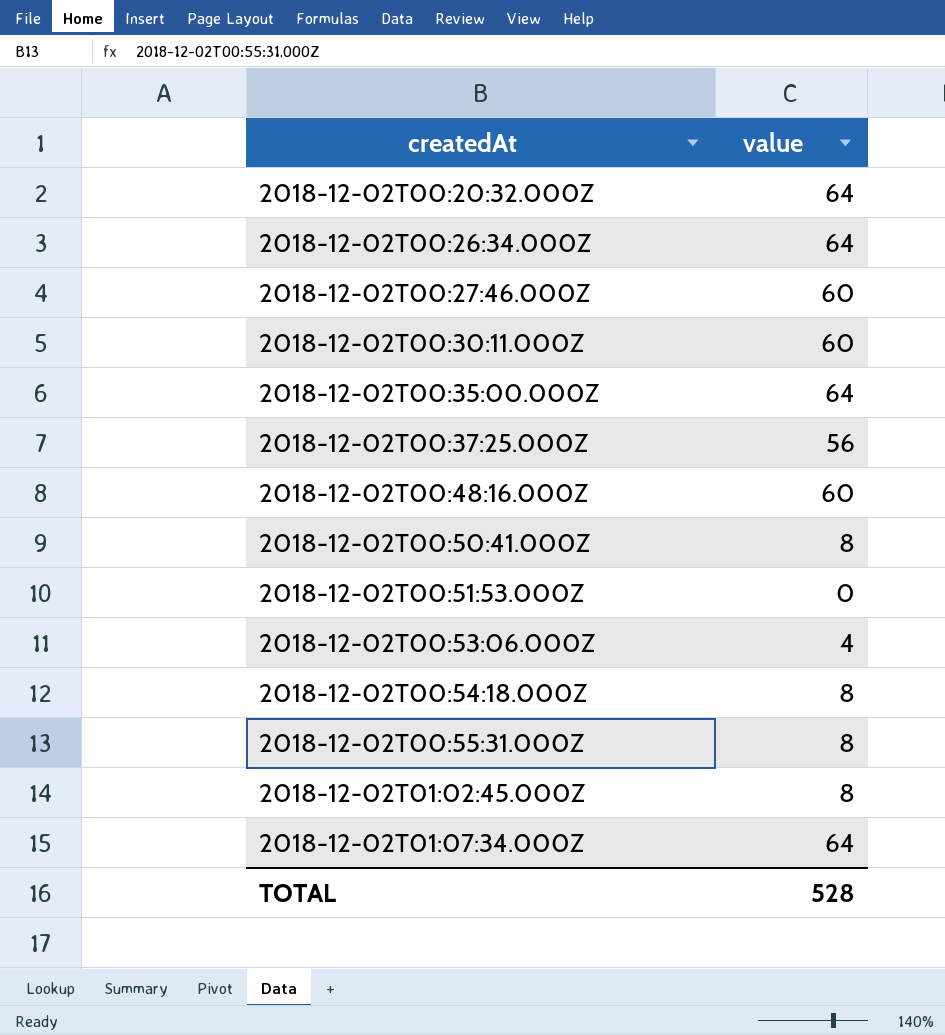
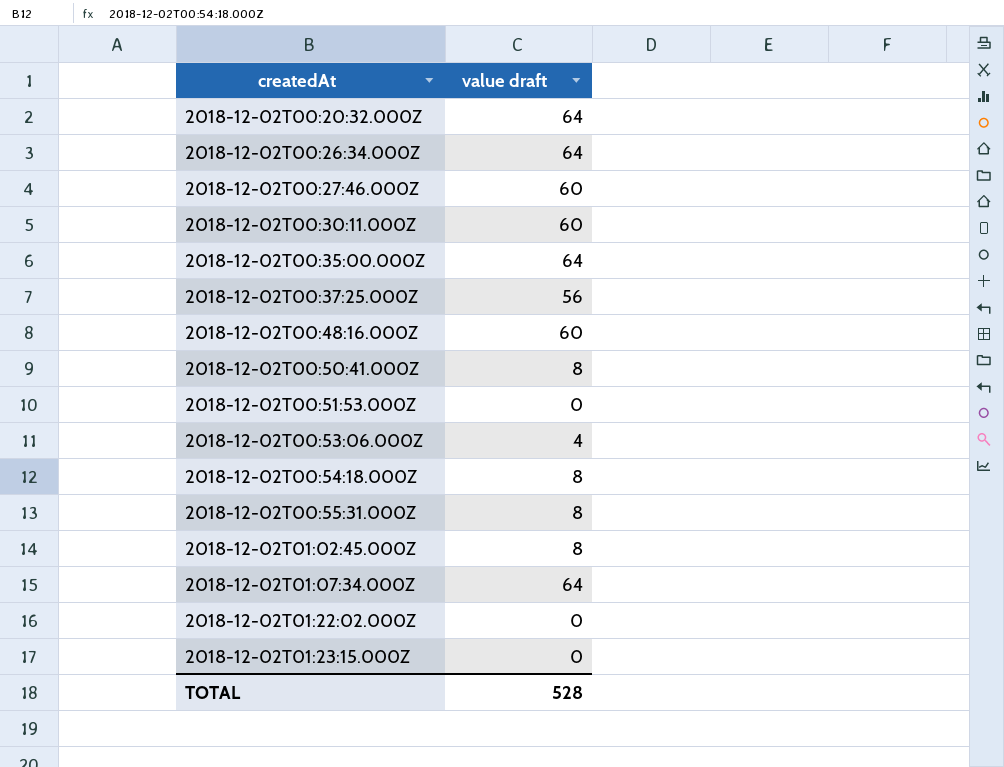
column name: value -> value draft
row 2018-12-02T01:22:02.000Z: none -> 0
row 2018-12-02T01:23:15.000Z: none -> 0

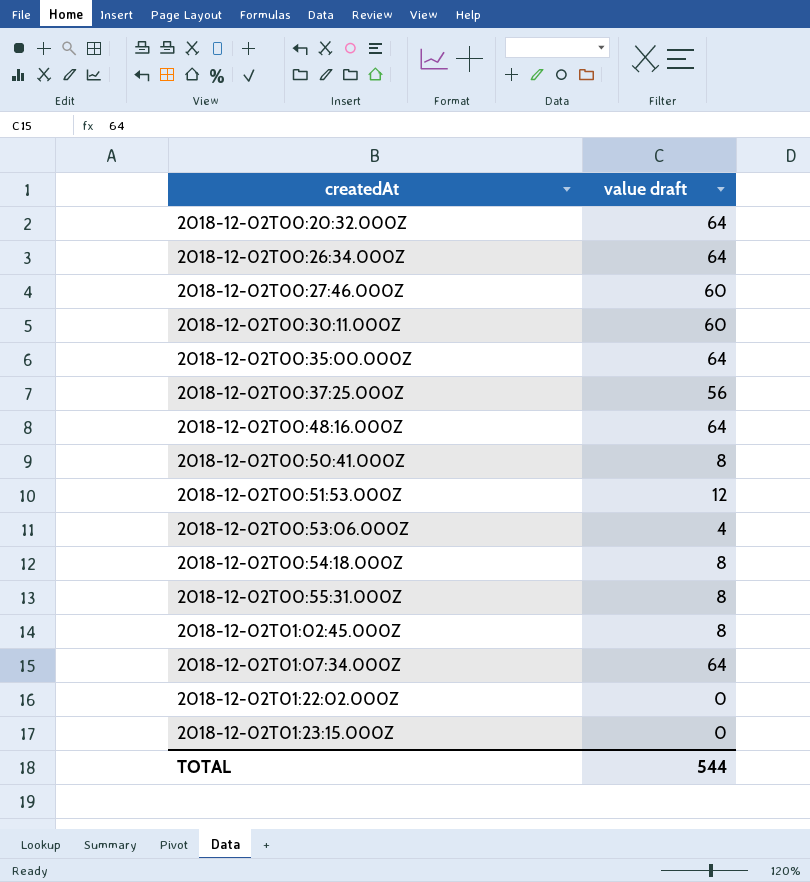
2018-12-02T00:48:16.000Z | value draft: 60 -> 64
2018-12-02T00:51:53.000Z | value draft: 0 -> 12
TOTAL | value draft: 528 -> 544

